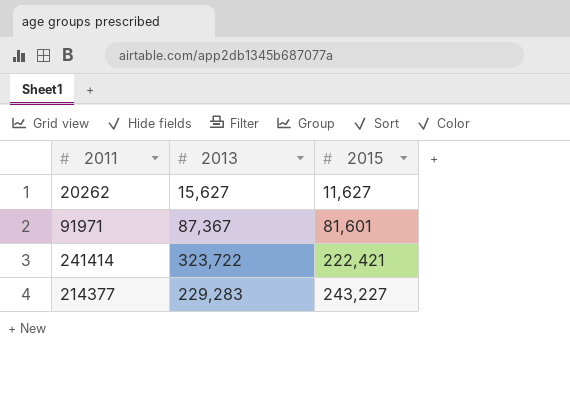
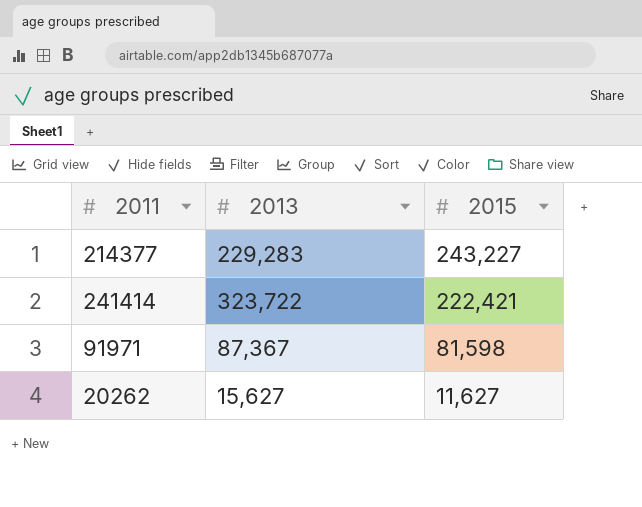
row order: 2015 ascending -> 2015 descending
91971 | 2015: 81,601 -> 81,598

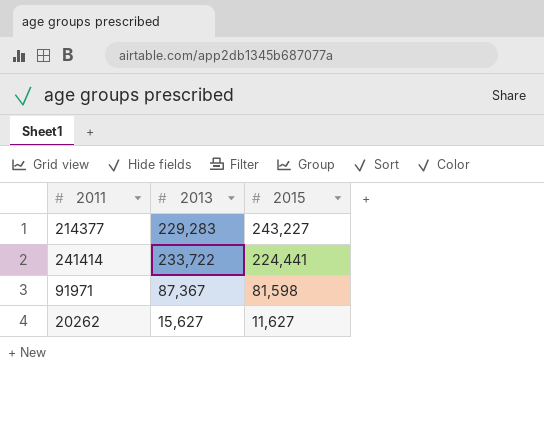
241414 | 2013: 323,722 -> 233,722
241414 | 2015: 222,421 -> 224,441

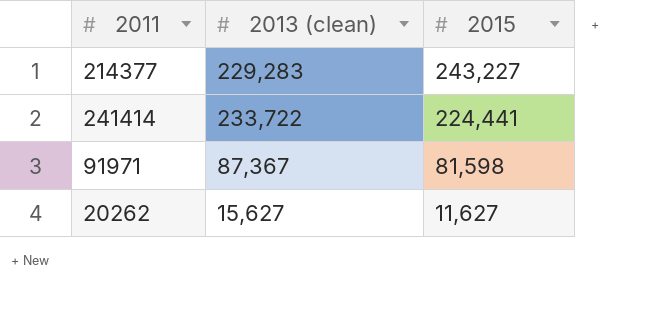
column name: 2013 -> 2013 (clean)

